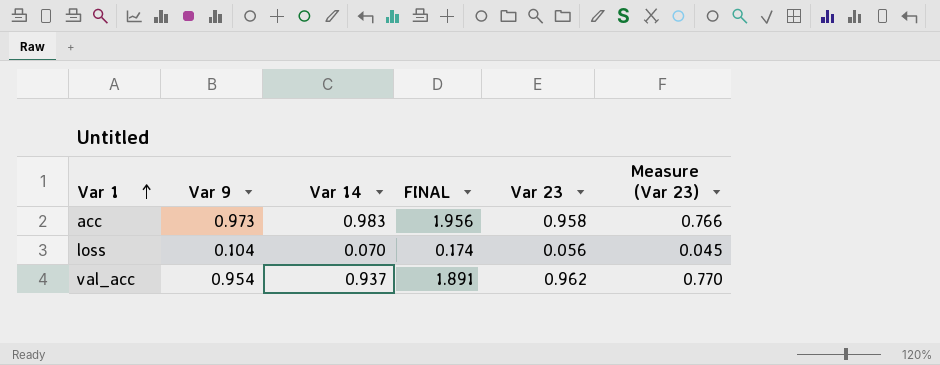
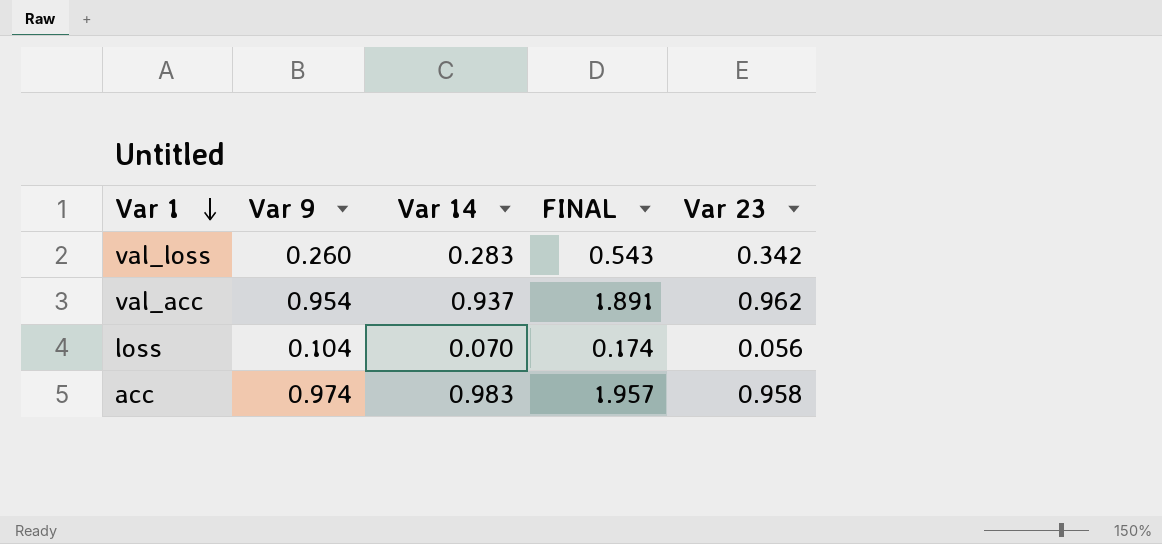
row order: Var 1 ascending -> Var 1 descending
column Measure (Var 23) | formula: [Var 23] * 0.8 -> none
row val_loss: none -> 0.260 | 0.283 | 0.543 | 0.342
acc | Var 9: 0.973 -> 0.974
acc | FINAL: 1.956 -> 1.957

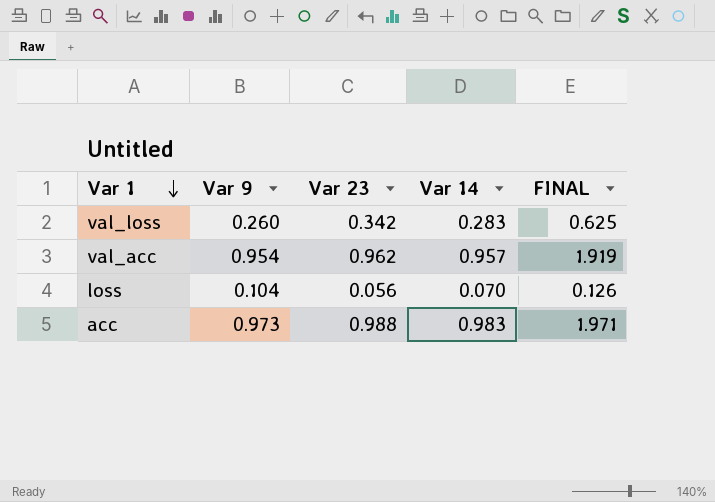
column Var 23 | position: 5 -> 3
column FINAL | formula: [Var 9] + [Var 14] -> [Var 23] + [Var 14]
val_acc | Var 14: 0.937 -> 0.957
acc | Var 9: 0.974 -> 0.973
acc | Var 23: 0.958 -> 0.988

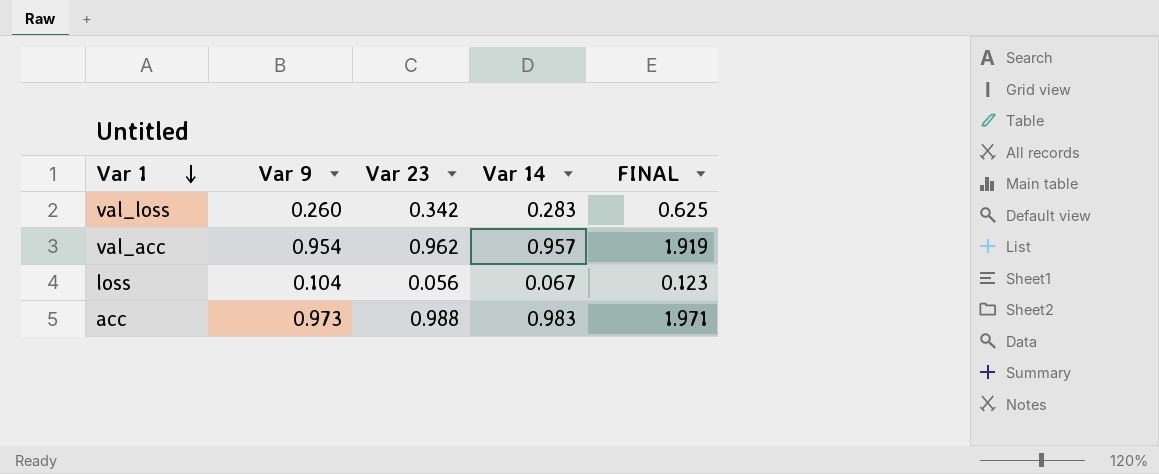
loss | Var 14: 0.070 -> 0.067
loss | FINAL: 0.126 -> 0.123

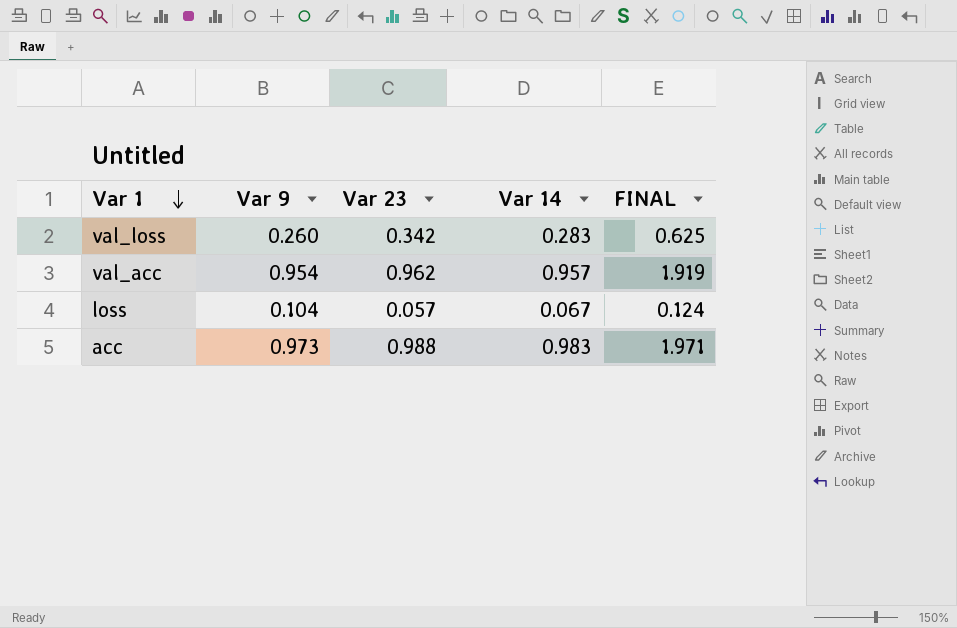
loss | Var 23: 0.056 -> 0.057
loss | FINAL: 0.123 -> 0.124

